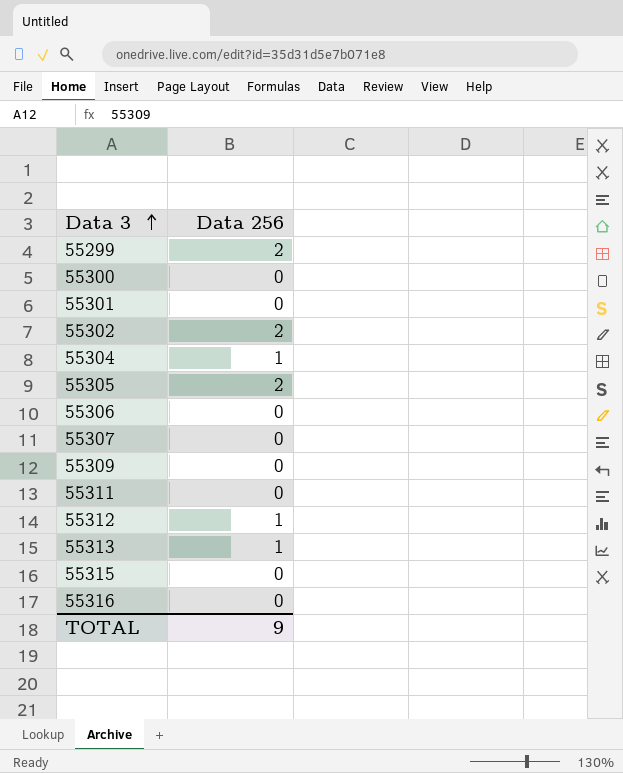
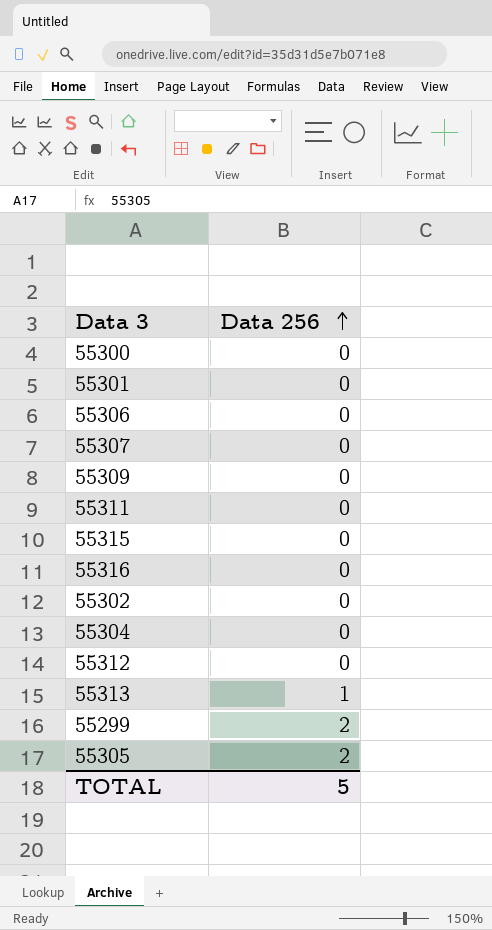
row order: Data 3 ascending -> Data 256 ascending
55302 | Data 256: 2 -> 0
55304 | Data 256: 1 -> 0
55312 | Data 256: 1 -> 0
TOTAL | Data 256: 9 -> 5

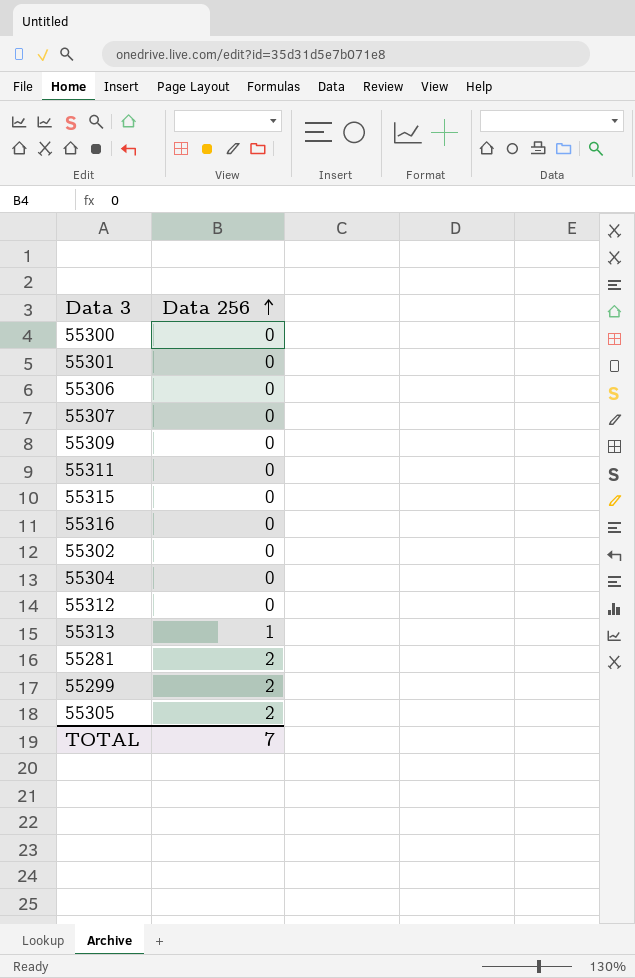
row 55281: none -> 2
TOTAL | Data 256: 5 -> 7

